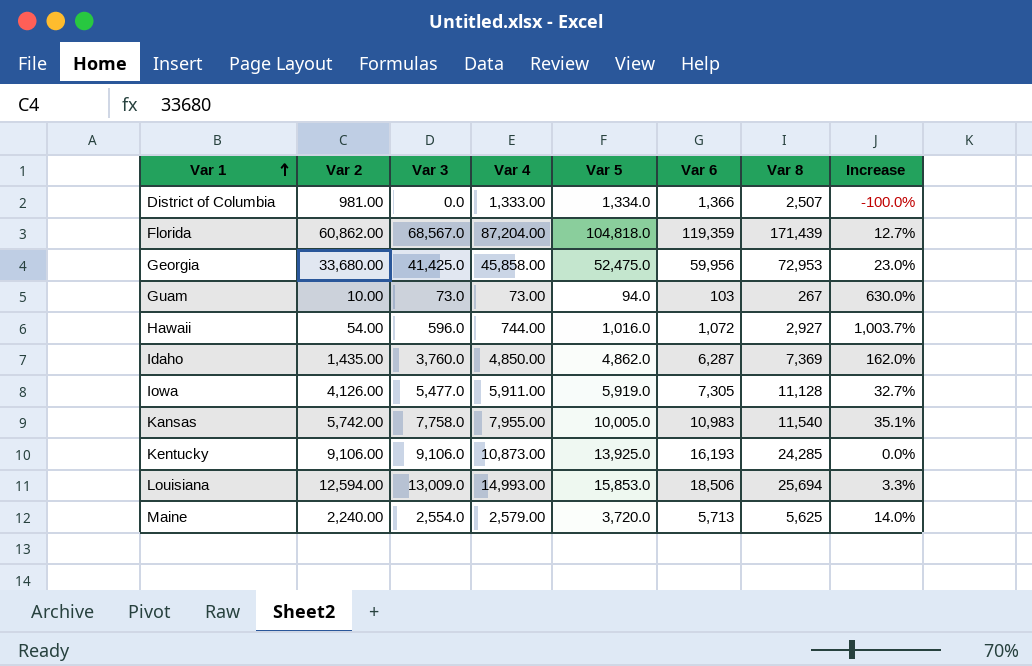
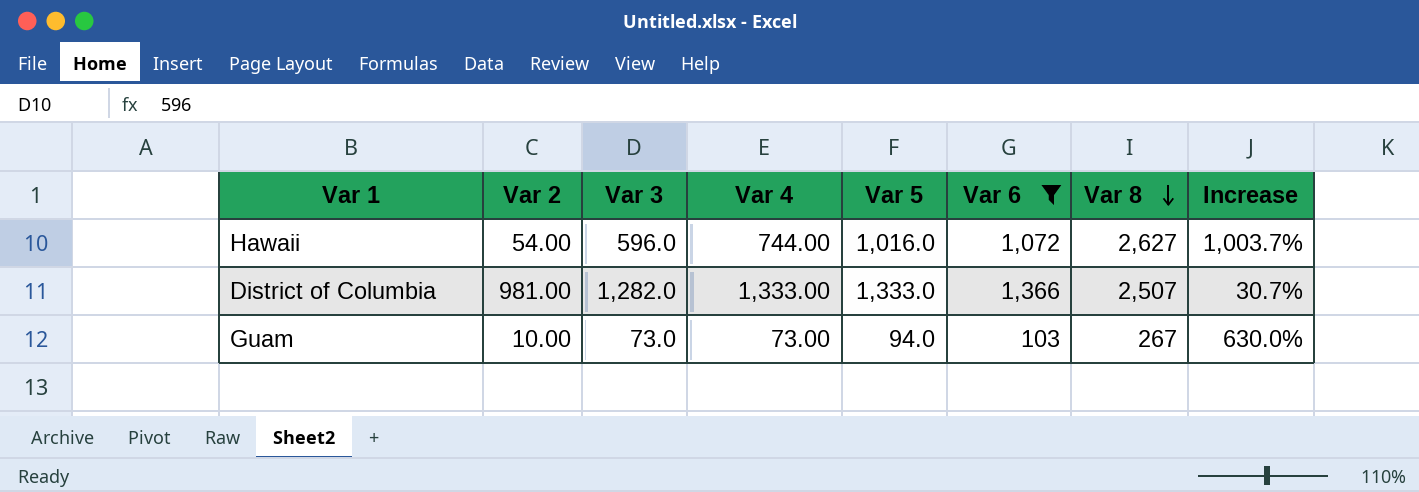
filter: none -> Var 6 <= 1,366
row order: Var 1 ascending -> Var 8 descending
Hawaii | Var 8: 2,927 -> 2,627
District of Columbia | Var 3: 0.0 -> 1,282.0
District of Columbia | Var 5: 1,334.0 -> 1,333.0
District of Columbia | Increase: -100.0% -> 30.7%

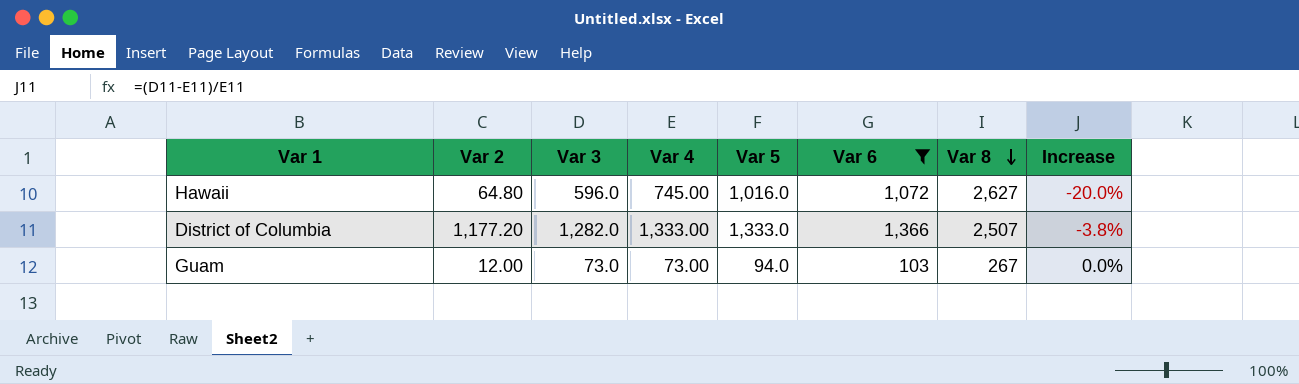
column Increase | formula: ([Var 3] - [Var 2]) / [Var 2] -> ([Var 3] - [Var 4]) / [Var 4]
Hawaii | Var 2: 54.00 -> 64.80
Hawaii | Var 4: 744.00 -> 745.00
District of Columbia | Var 2: 981.00 -> 1,177.20
Guam | Var 2: 10.00 -> 12.00

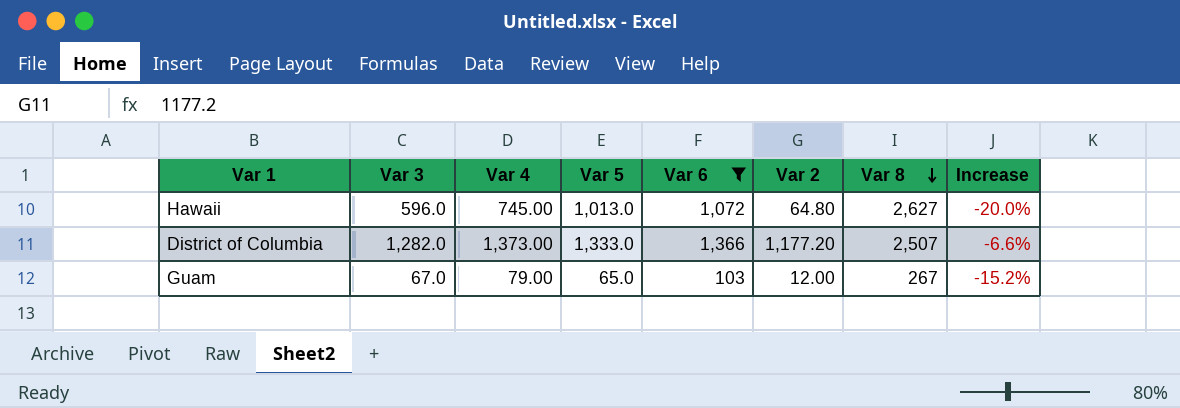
column Var 2 | position: 2 -> 6
Hawaii | Var 5: 1,016.0 -> 1,013.0
District of Columbia | Var 4: 1,333.00 -> 1,373.00
District of Columbia | Increase: -3.8% -> -6.6%
Guam | Var 3: 73.0 -> 67.0
Guam | Var 4: 73.00 -> 79.00
Guam | Var 5: 94.0 -> 65.0
Guam | Increase: 0.0% -> -15.2%

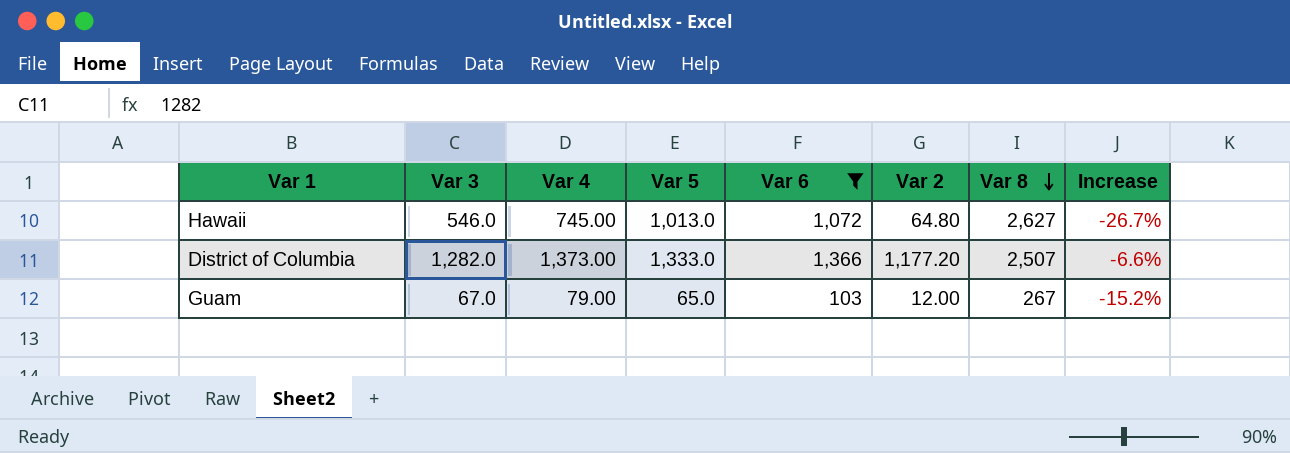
Hawaii | Var 3: 596.0 -> 546.0
Hawaii | Increase: -20.0% -> -26.7%

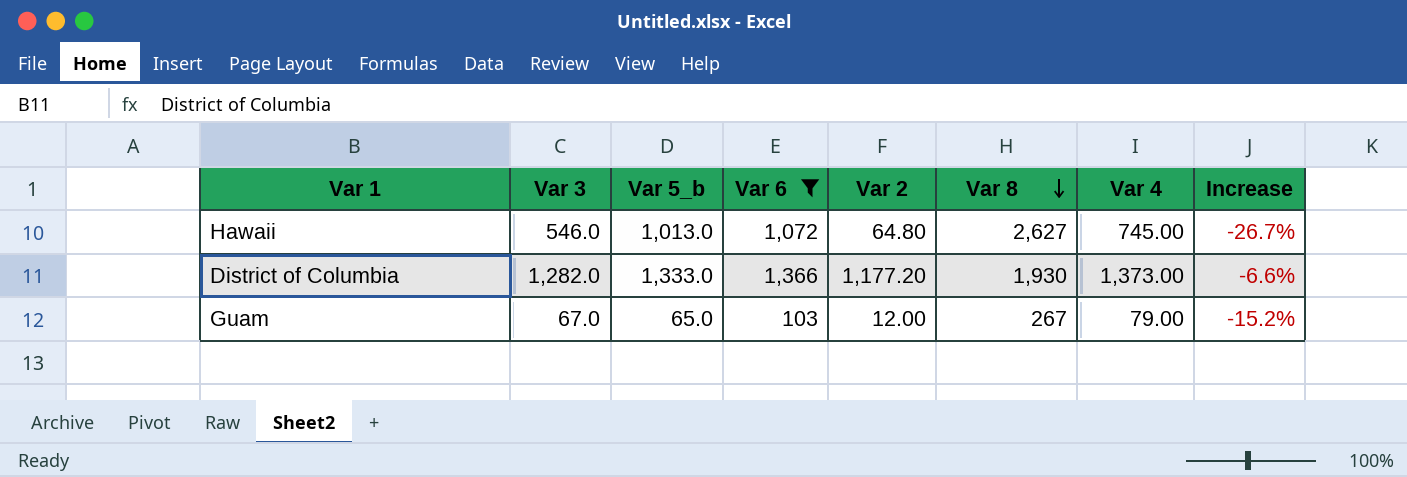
column name: Var 5 -> Var 5_b
column Var 4 | position: 3 -> 7
District of Columbia | Var 8: 2,507 -> 1,930

